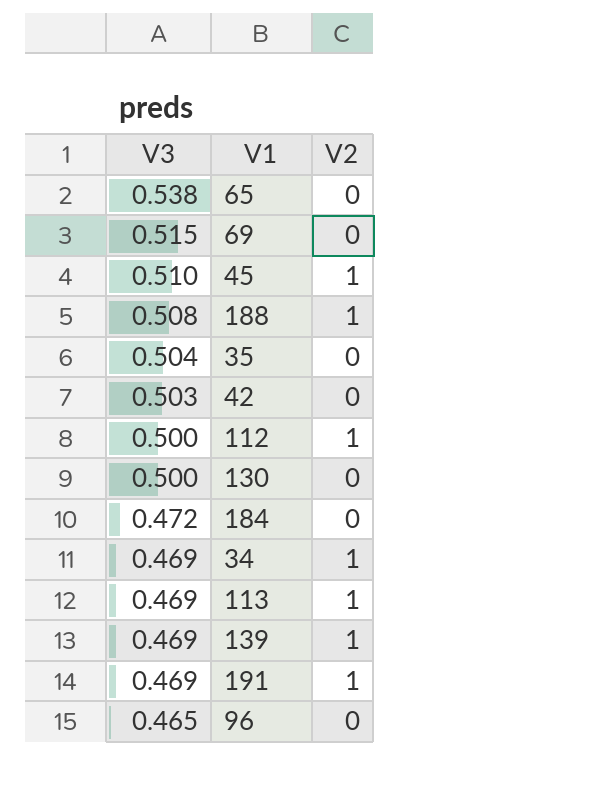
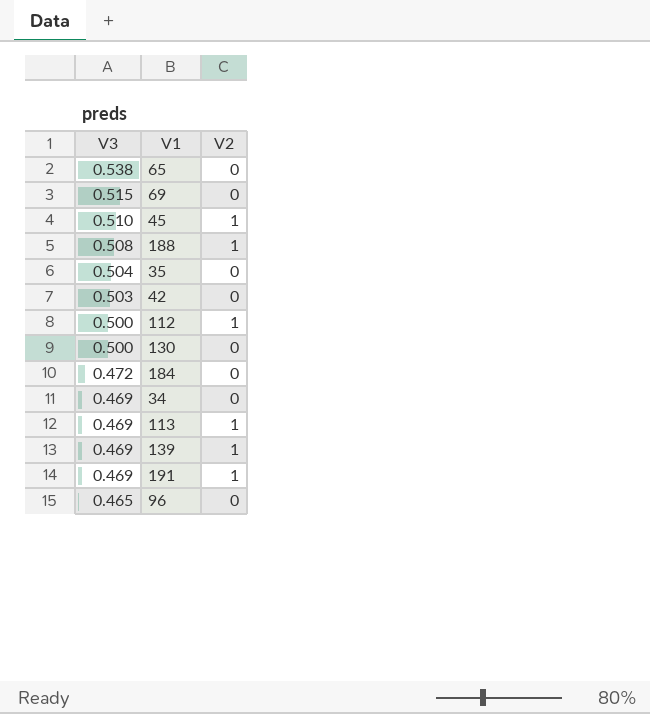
34 | V2: 1 -> 0

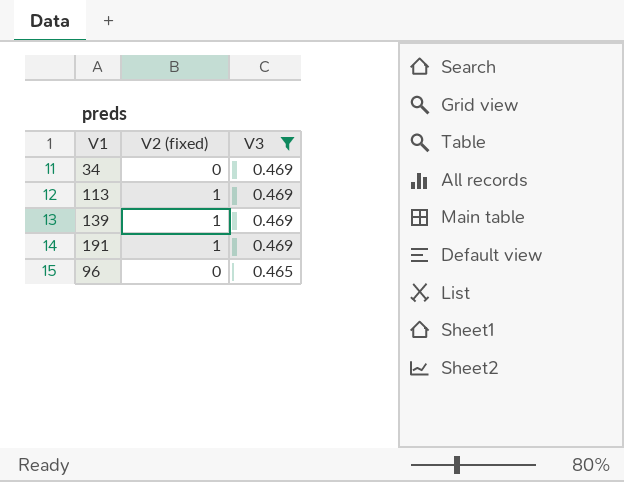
filter: none -> V3 <= 0.469
column name: V2 -> V2 (fixed)
column V3 | position: 1 -> 3

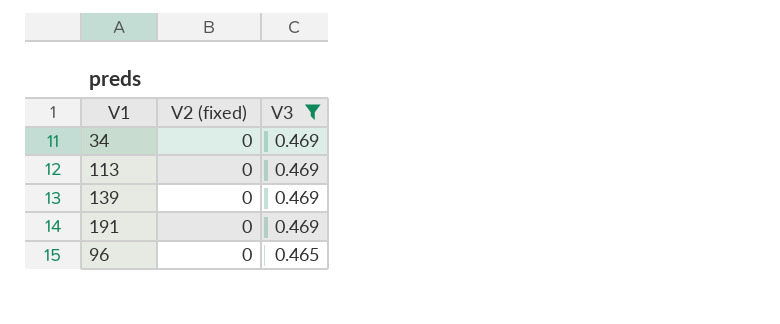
113 | V2 (fixed): 1 -> 0
139 | V2 (fixed): 1 -> 0
191 | V2 (fixed): 1 -> 0

